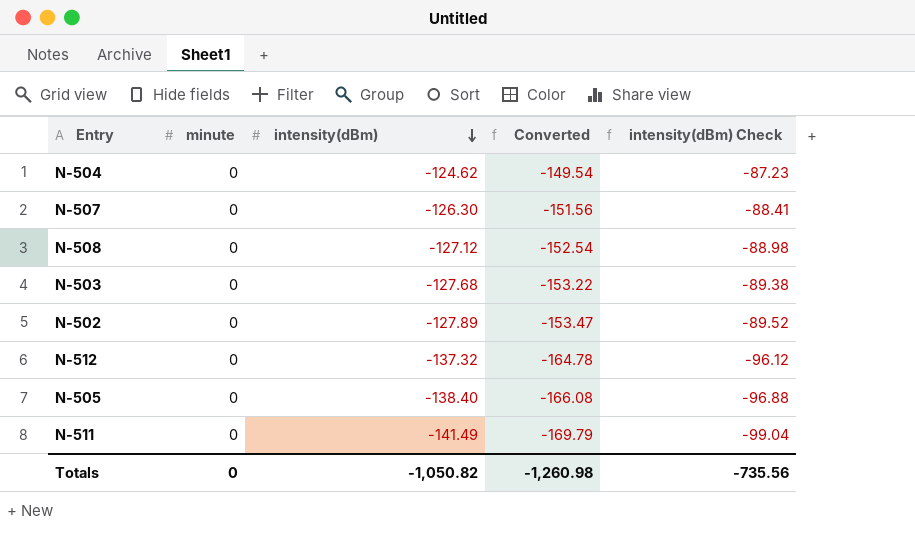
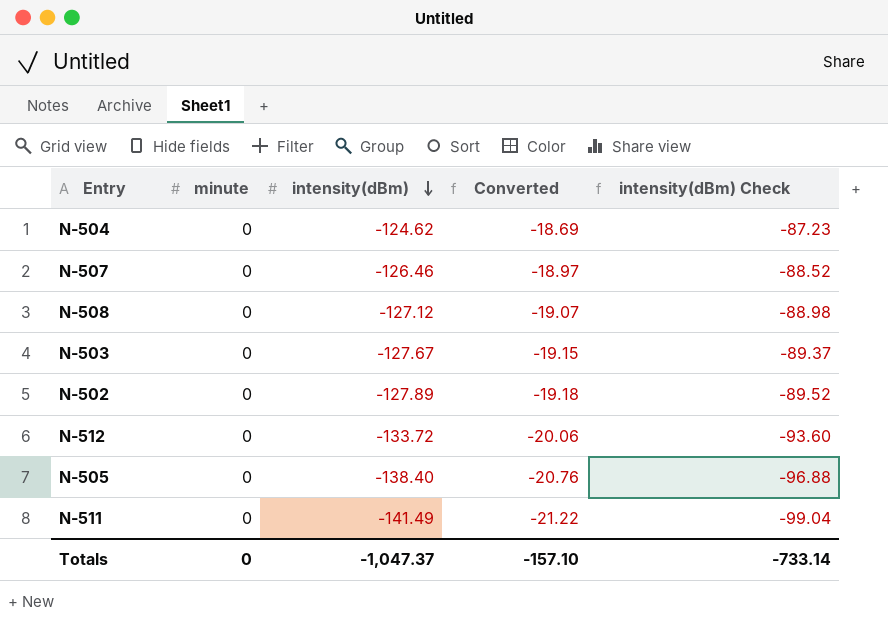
column Converted | formula: [intensity(dBm)] * 1.2 -> [intensity(dBm)] * 0.15
N-507 | intensity(dBm): -126.30 -> -126.46
N-507 | intensity(dBm) Check: -88.41 -> -88.52
N-503 | intensity(dBm): -127.68 -> -127.67
N-503 | intensity(dBm) Check: -89.38 -> -89.37
N-512 | intensity(dBm): -137.32 -> -133.72
N-512 | intensity(dBm) Check: -96.12 -> -93.60
Totals | intensity(dBm): -1,050.82 -> -1,047.37
Totals | Converted: -1,260.98 -> -157.10
Totals | intensity(dBm) Check: -735.56 -> -733.14

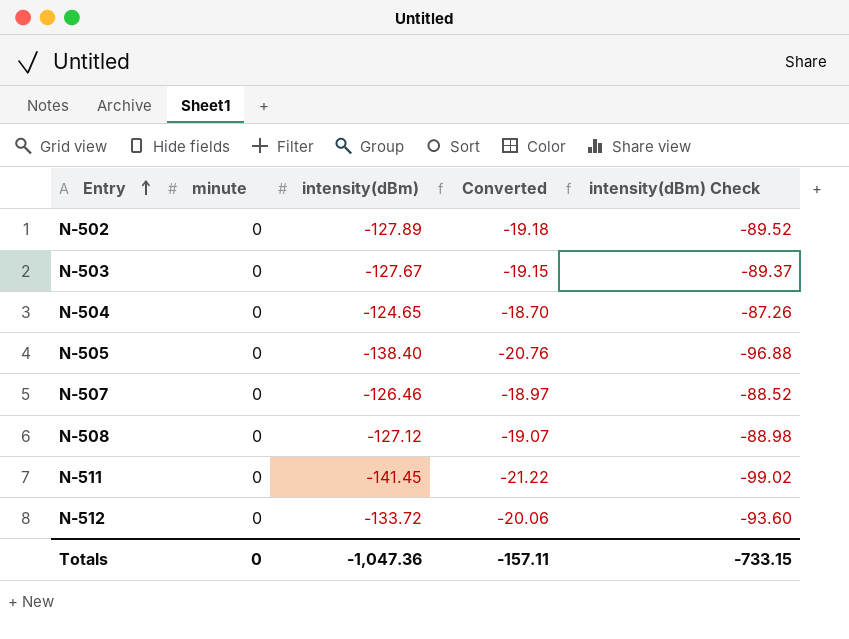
row order: intensity(dBm) descending -> Entry ascending
N-504 | intensity(dBm): -124.62 -> -124.65
N-504 | Converted: -18.69 -> -18.70
N-504 | intensity(dBm) Check: -87.23 -> -87.26
N-511 | intensity(dBm): -141.49 -> -141.45
N-511 | intensity(dBm) Check: -99.04 -> -99.02
Totals | intensity(dBm): -1,047.37 -> -1,047.36
Totals | Converted: -157.10 -> -157.11
Totals | intensity(dBm) Check: -733.14 -> -733.15

